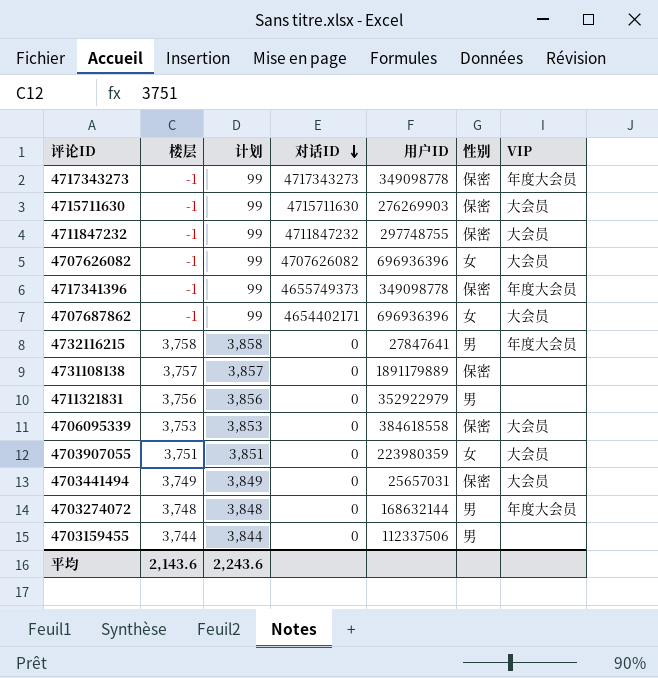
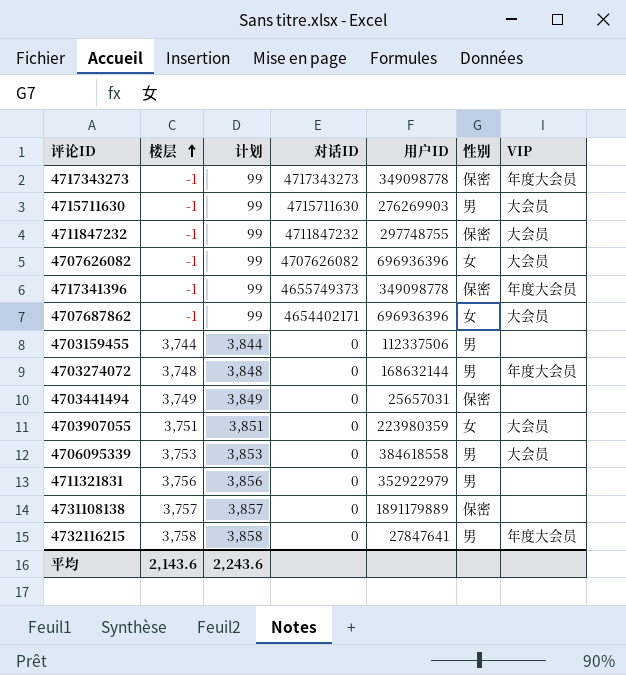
row order: 对话ID descending -> 楼层 ascending
4715711630 | 性别: 保密 -> 男
4703441494 | VIP: 大会员 -> none
4706095339 | 性别: 保密 -> 男

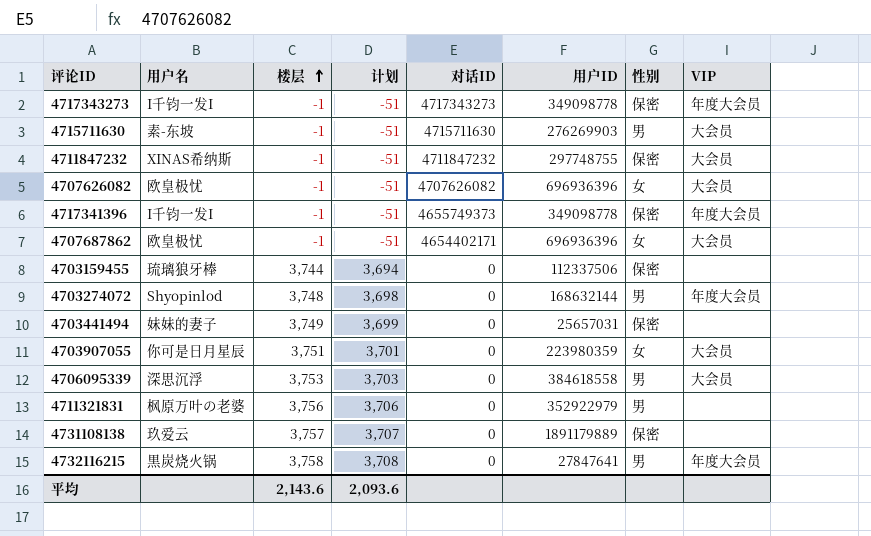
column 用户名 | position: none -> 2
column 计划 | formula: [楼层] + 100 -> [楼层] - 50
4703159455 | 性别: 男 -> 保密
平均 | 计划: 2,243.6 -> 2,093.6

